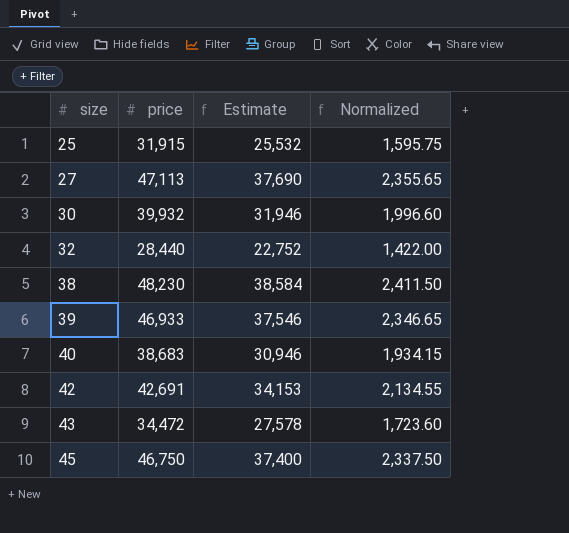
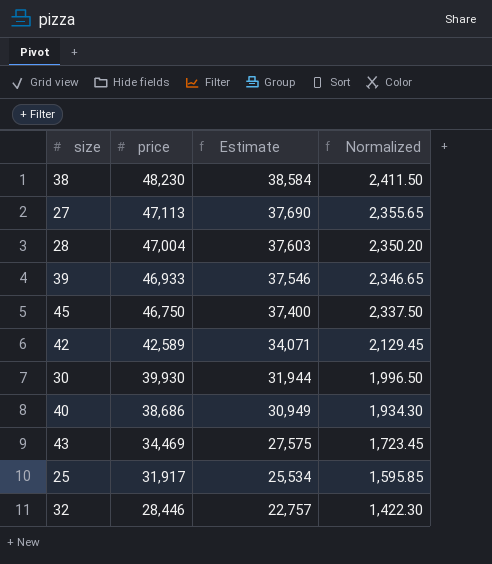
row order: size ascending -> price descending
row 28: none -> 47,004 | 37,603 | 2,350.20
42 | price: 42,691 -> 42,589
42 | Estimate: 34,153 -> 34,071
42 | Normalized: 2,134.55 -> 2,129.45
30 | price: 39,932 -> 39,930
30 | Estimate: 31,946 -> 31,944
30 | Normalized: 1,996.60 -> 1,996.50
40 | price: 38,683 -> 38,686
40 | Estimate: 30,946 -> 30,949
40 | Normalized: 1,934.15 -> 1,934.30
43 | price: 34,472 -> 34,469
43 | Estimate: 27,578 -> 27,575
43 | Normalized: 1,723.60 -> 1,723.45
25 | price: 31,915 -> 31,917
25 | Estimate: 25,532 -> 25,534
25 | Normalized: 1,595.75 -> 1,595.85
32 | price: 28,440 -> 28,446
32 | Estimate: 22,752 -> 22,757
32 | Normalized: 1,422.00 -> 1,422.30

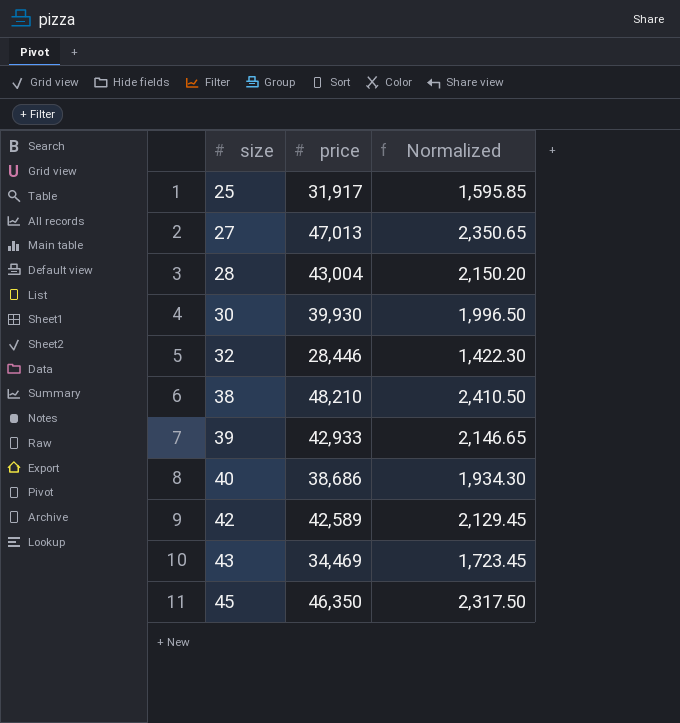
row order: price descending -> size ascending
column Estimate | formula: [price] * 0.8 -> none
27 | price: 47,113 -> 47,013
27 | Normalized: 2,355.65 -> 2,350.65
28 | price: 47,004 -> 43,004
28 | Normalized: 2,350.20 -> 2,150.20
38 | price: 48,230 -> 48,210
38 | Normalized: 2,411.50 -> 2,410.50
39 | price: 46,933 -> 42,933
39 | Normalized: 2,346.65 -> 2,146.65
45 | price: 46,750 -> 46,350
45 | Normalized: 2,337.50 -> 2,317.50

